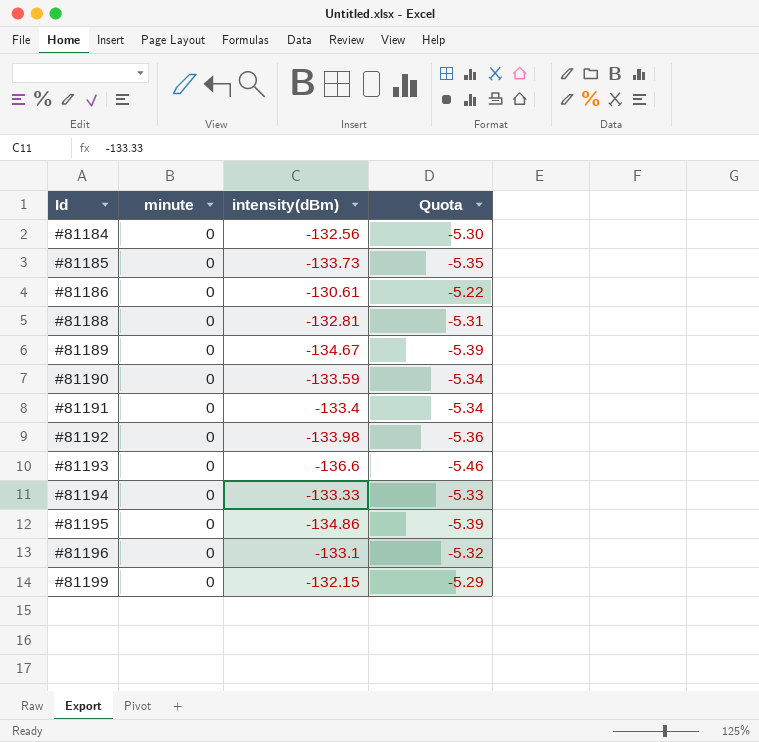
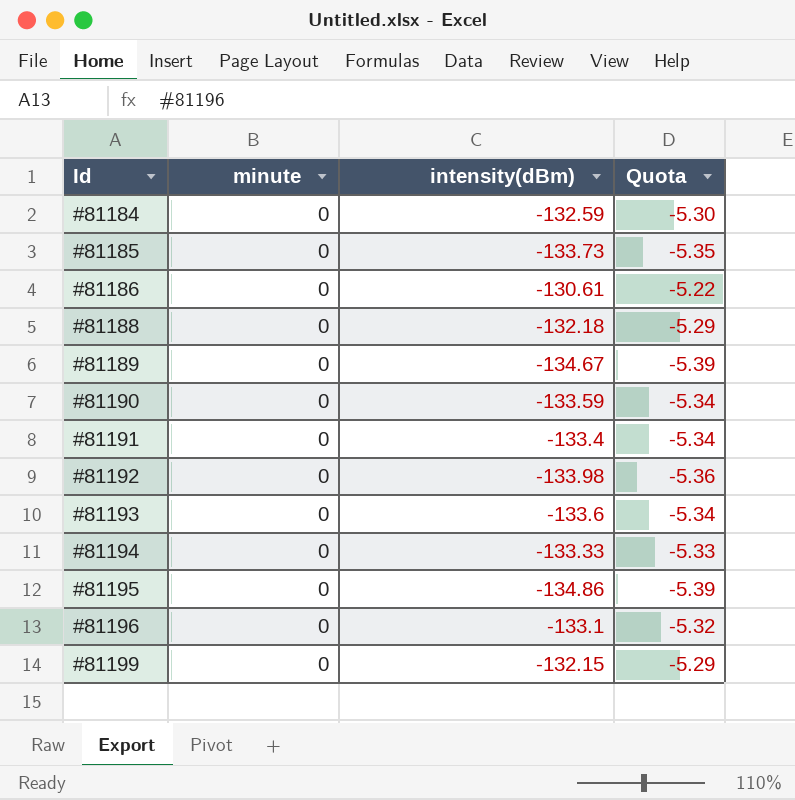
#81184 | intensity(dBm): -132.56 -> -132.59
#81188 | intensity(dBm): -132.81 -> -132.18
#81188 | Quota: -5.31 -> -5.29
#81193 | intensity(dBm): -136.6 -> -133.6
#81193 | Quota: -5.46 -> -5.34

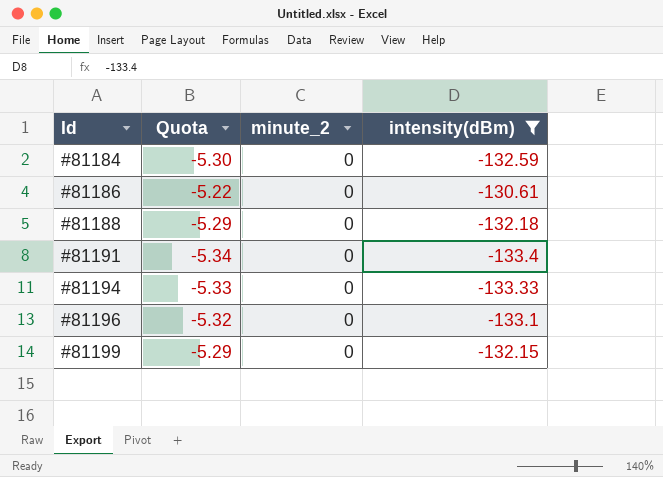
filter: none -> intensity(dBm) >= -133.4
column Quota | position: 4 -> 2
column name: minute -> minute_2

